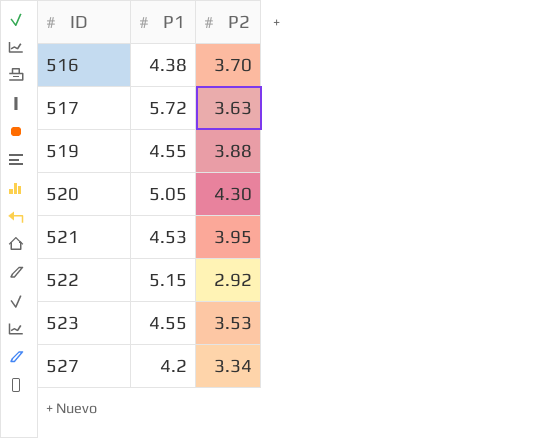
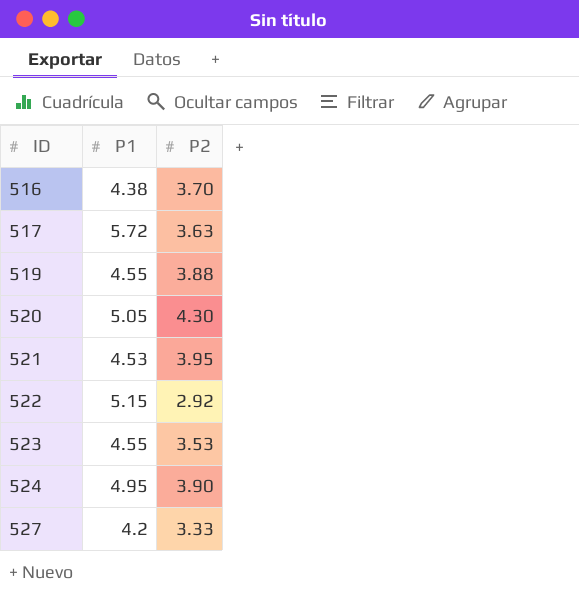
row 524: none -> 4.95 | 3.90
527 | P2: 3.34 -> 3.33

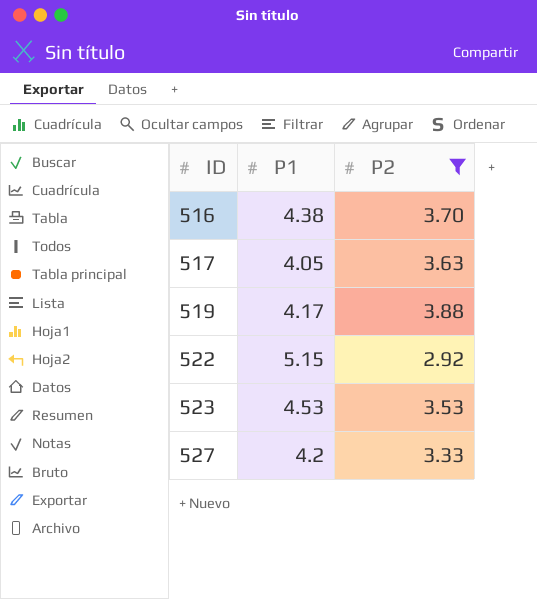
filter: none -> P2 <= 3.88
517 | P1: 5.72 -> 4.05
519 | P1: 4.55 -> 4.17
523 | P1: 4.55 -> 4.53

